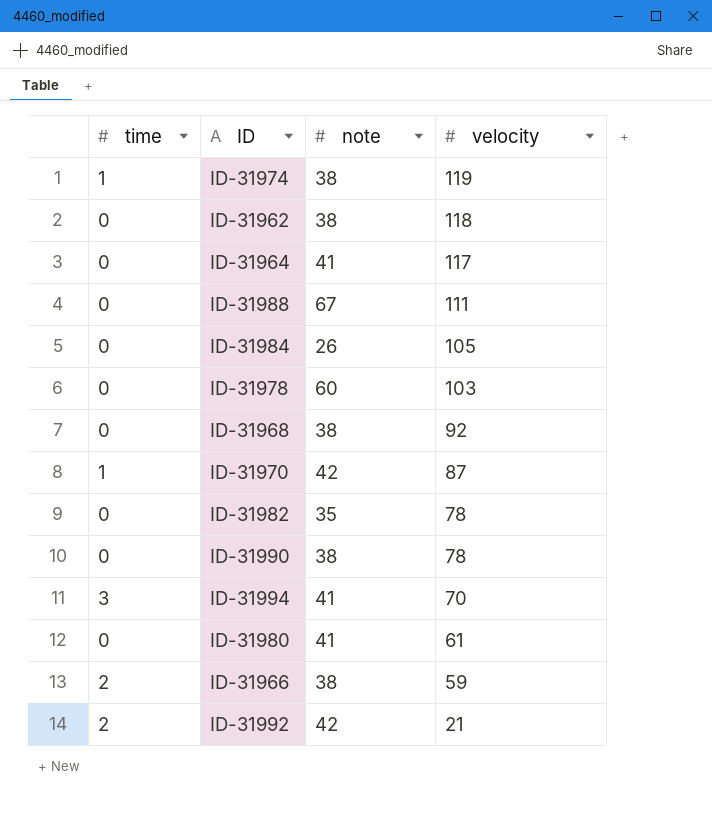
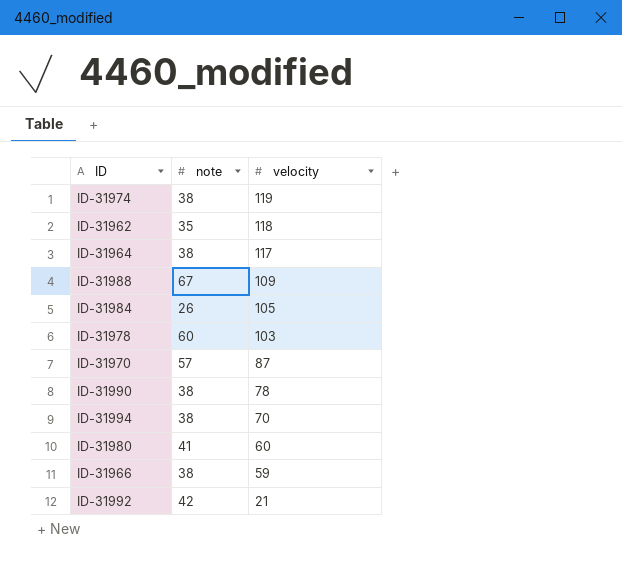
column time | position: 1 -> none
row ID-31968: 0 | 38 | 92 -> none
row ID-31982: 0 | 35 | 78 -> none
ID-31962 | note: 38 -> 35
ID-31964 | note: 41 -> 38
ID-31988 | velocity: 111 -> 109
ID-31970 | note: 42 -> 57
ID-31994 | note: 41 -> 38
ID-31980 | velocity: 61 -> 60

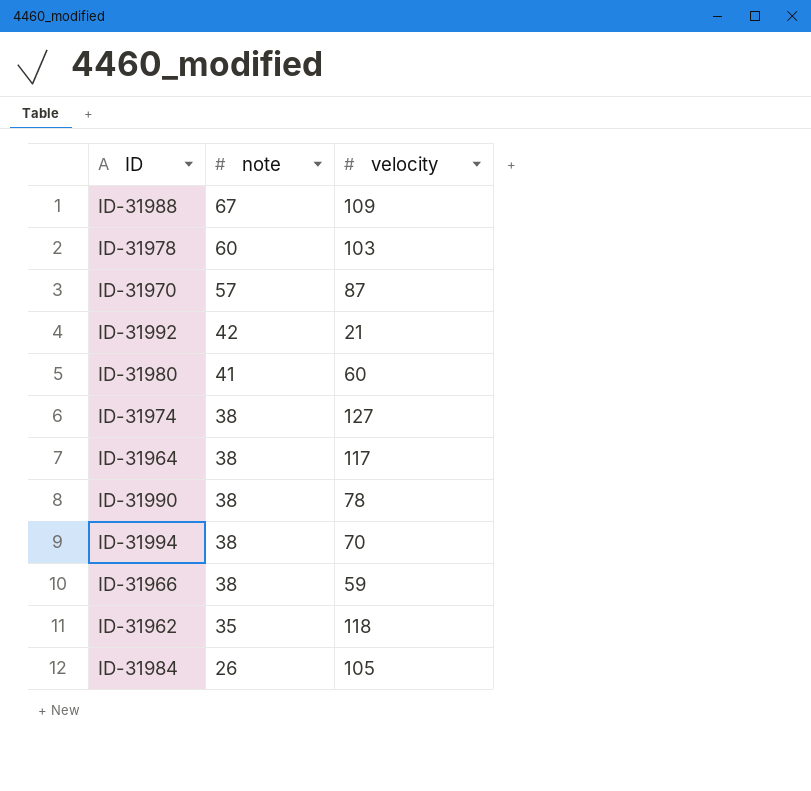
row order: velocity descending -> note descending
ID-31974 | velocity: 119 -> 127

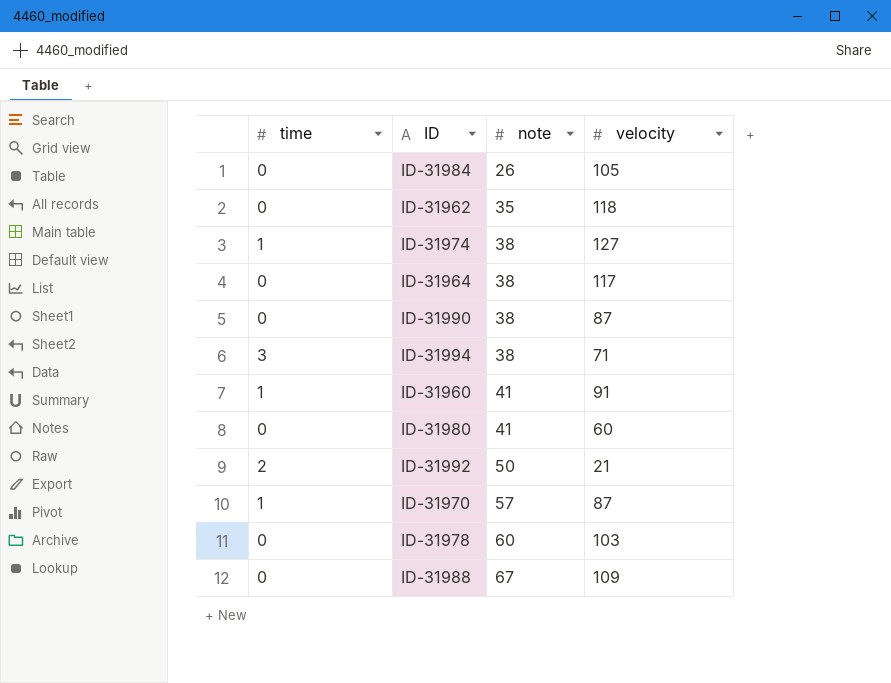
row order: note descending -> note ascending
column time | position: none -> 1
row ID-31966: 38 | 59 -> none
ID-31990 | velocity: 78 -> 87
ID-31994 | velocity: 70 -> 71
row ID-31960: none -> 1 | 41 | 91
ID-31992 | note: 42 -> 50

